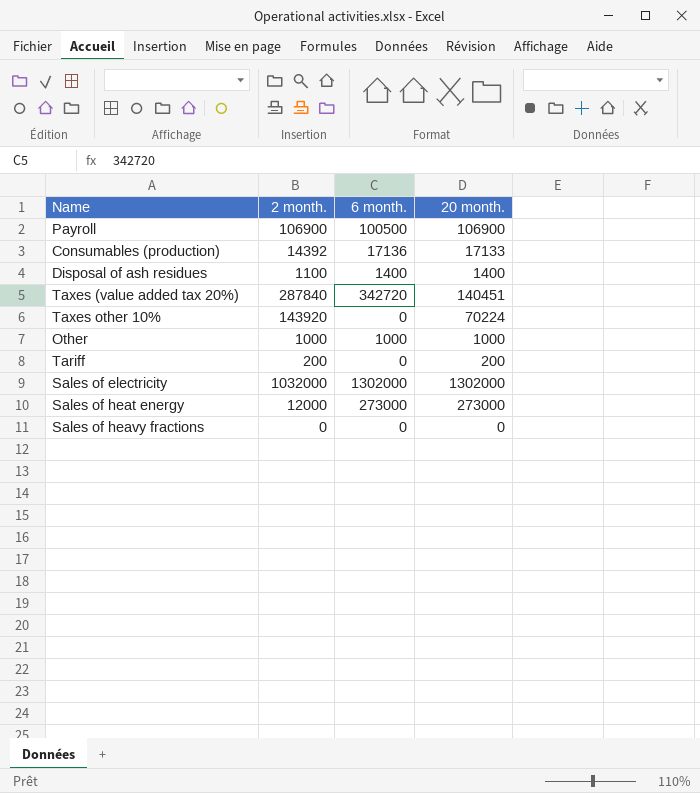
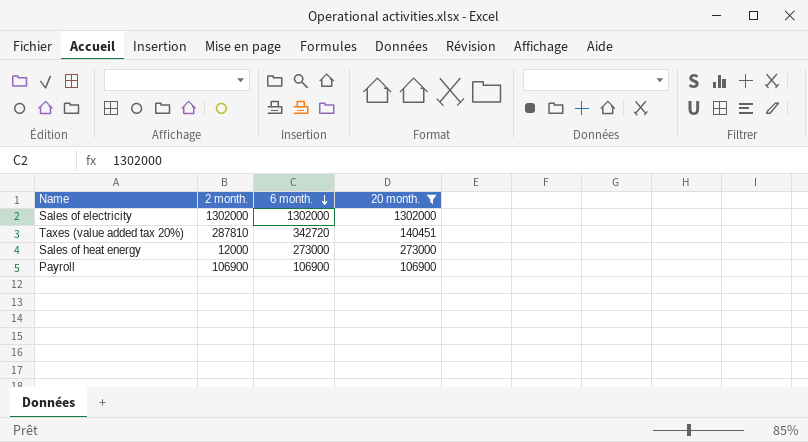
filter: none -> 20 month. >= 106900
row order: none -> 6 month. descending
Sales of electricity | 2 month.: 1032000 -> 1302000
Taxes (value added tax 20%) | 2 month.: 287840 -> 287810
Payroll | 6 month.: 100500 -> 106900

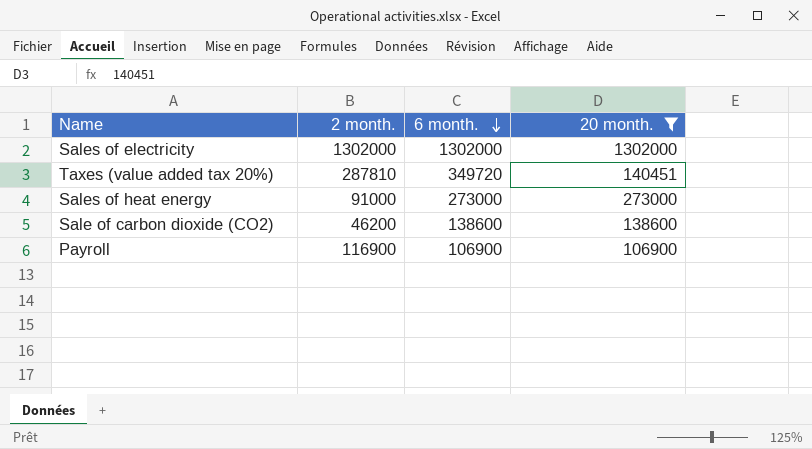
Taxes (value added tax 20%) | 6 month.: 342720 -> 349720
Sales of heat energy | 2 month.: 12000 -> 91000
row Sale of carbon dioxide (CO2): none -> 46200 | 138600 | 138600
Payroll | 2 month.: 106900 -> 116900

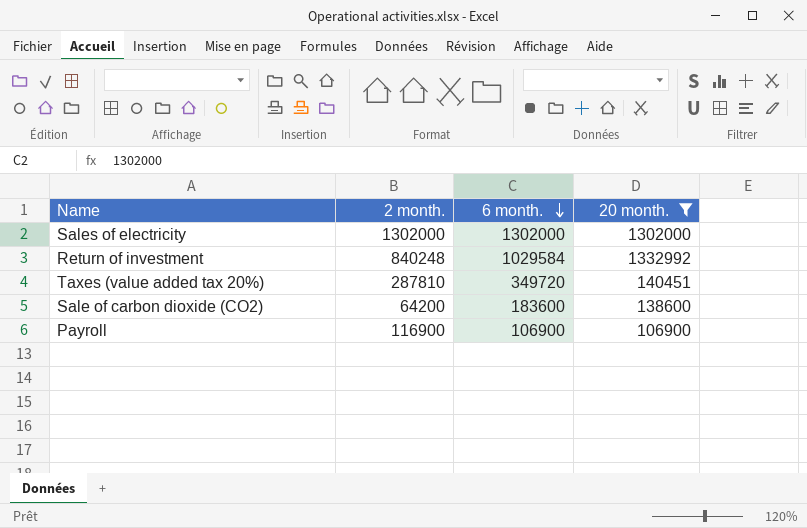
row Sales of heat energy: 91000 | 273000 | 273000 -> none
row Return of investment: none -> 840248 | 1029584 | 1332992
Sale of carbon dioxide (CO2) | 2 month.: 46200 -> 64200
Sale of carbon dioxide (CO2) | 6 month.: 138600 -> 183600

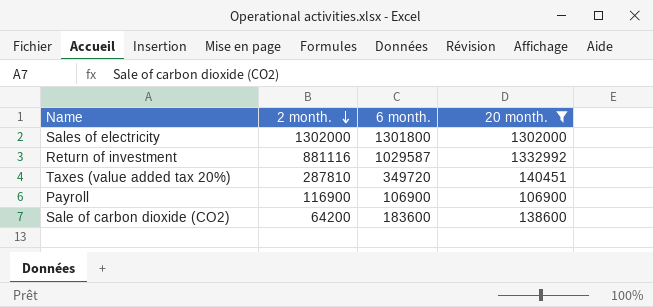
row order: 6 month. descending -> 2 month. descending
Sales of electricity | 6 month.: 1302000 -> 1301800
Return of investment | 2 month.: 840248 -> 881116
Return of investment | 6 month.: 1029584 -> 1029587

